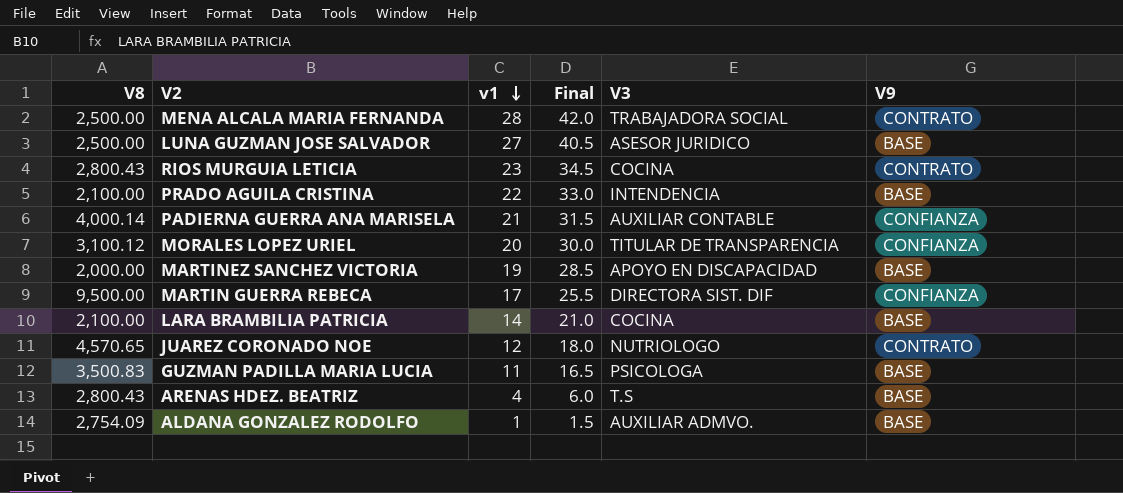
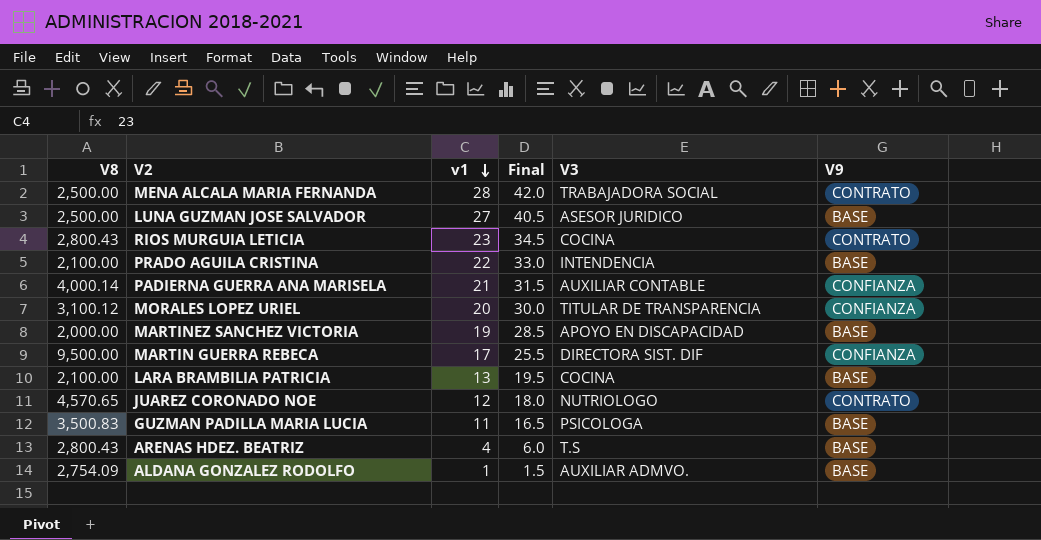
LARA BRAMBILIA PATRICIA | v1: 14 -> 13
LARA BRAMBILIA PATRICIA | Final: 21.0 -> 19.5

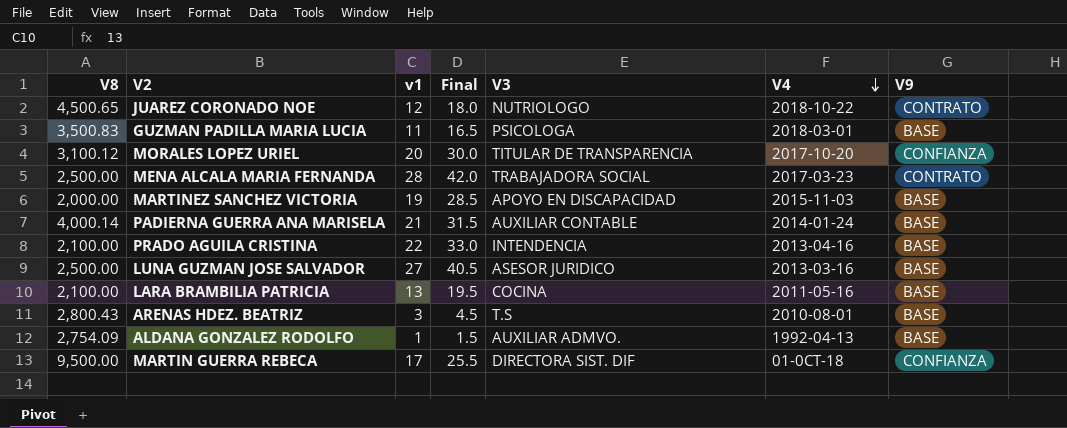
row order: v1 descending -> V4 descending
column V4 | position: none -> 6
row RIOS MURGUIA LETICIA: 2,800.43 | 23 | 34.5 | COCINA | CONTRATO -> none
JUAREZ CORONADO NOE | V8: 4,570.65 -> 4,500.65
PADIERNA GUERRA ANA MARISELA | V9: CONFIANZA -> BASE
ARENAS HDEZ. BEATRIZ | v1: 4 -> 3
ARENAS HDEZ. BEATRIZ | Final: 6.0 -> 4.5

